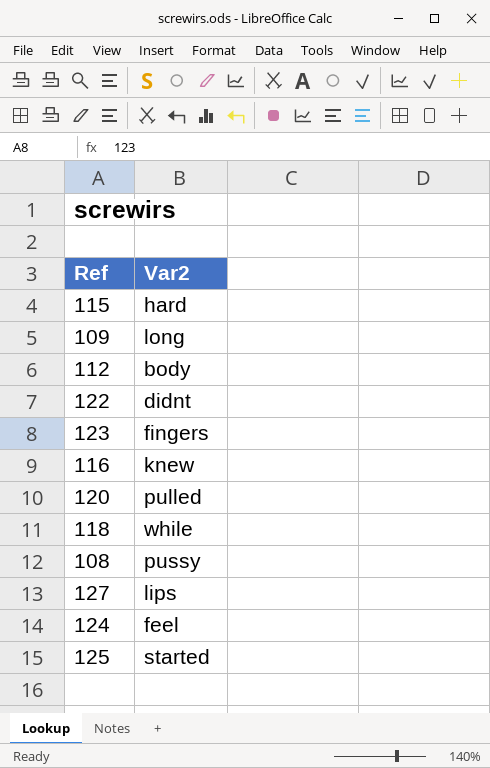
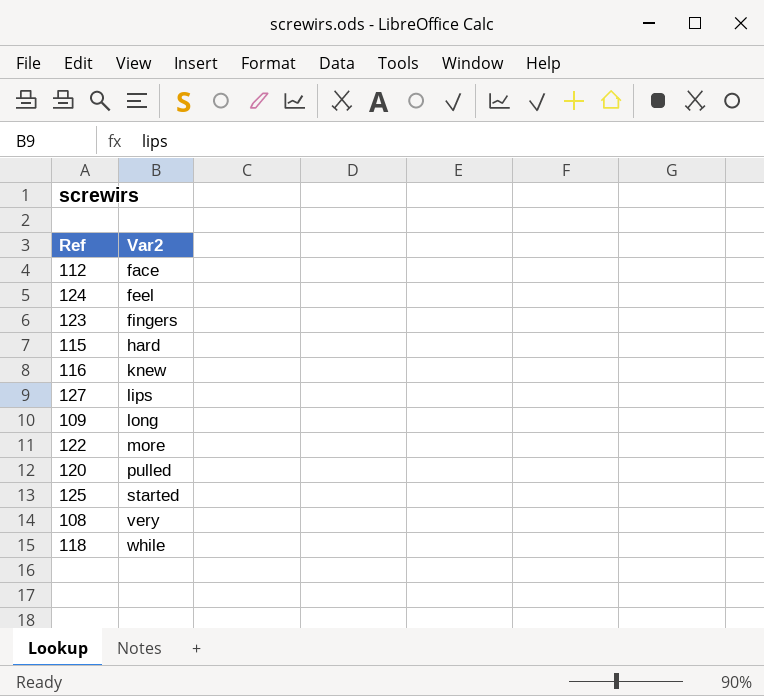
row order: none -> Var2 ascending
112 | Var2: body -> face
122 | Var2: didnt -> more
108 | Var2: pussy -> very

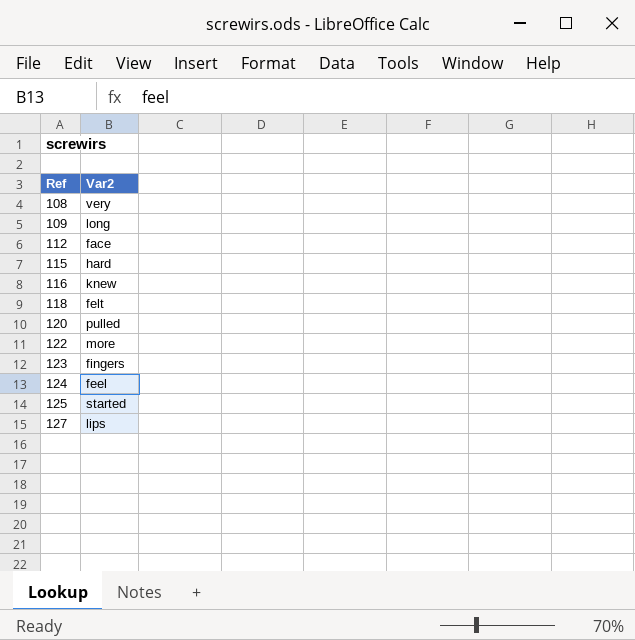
row order: Var2 ascending -> Ref ascending
118 | Var2: while -> felt

